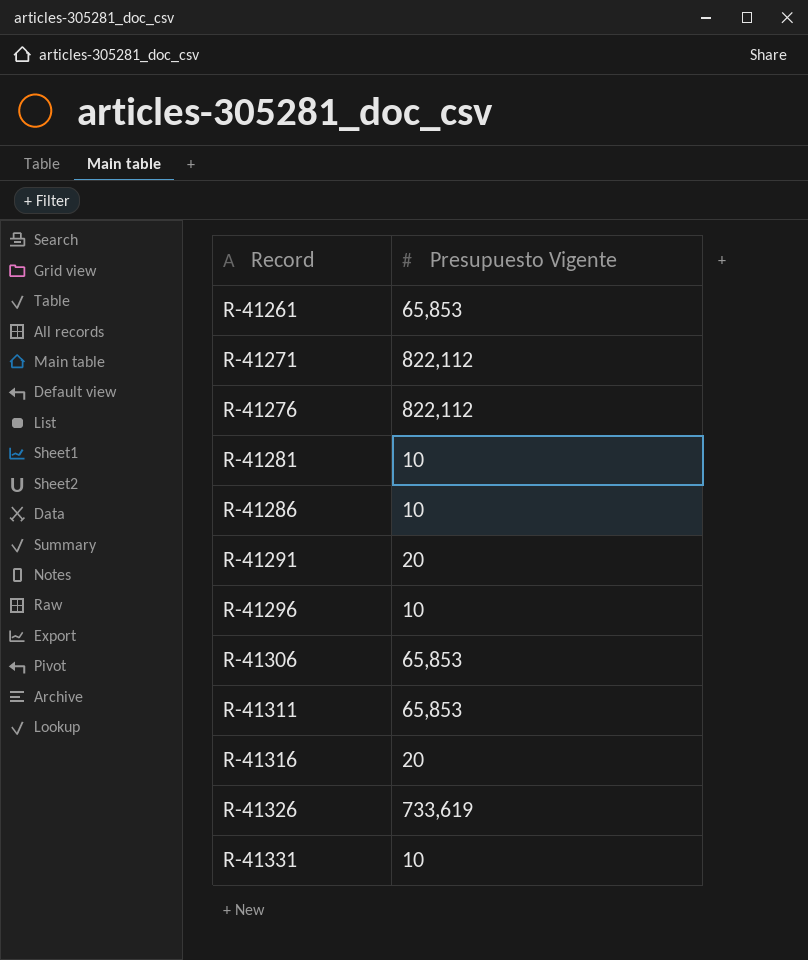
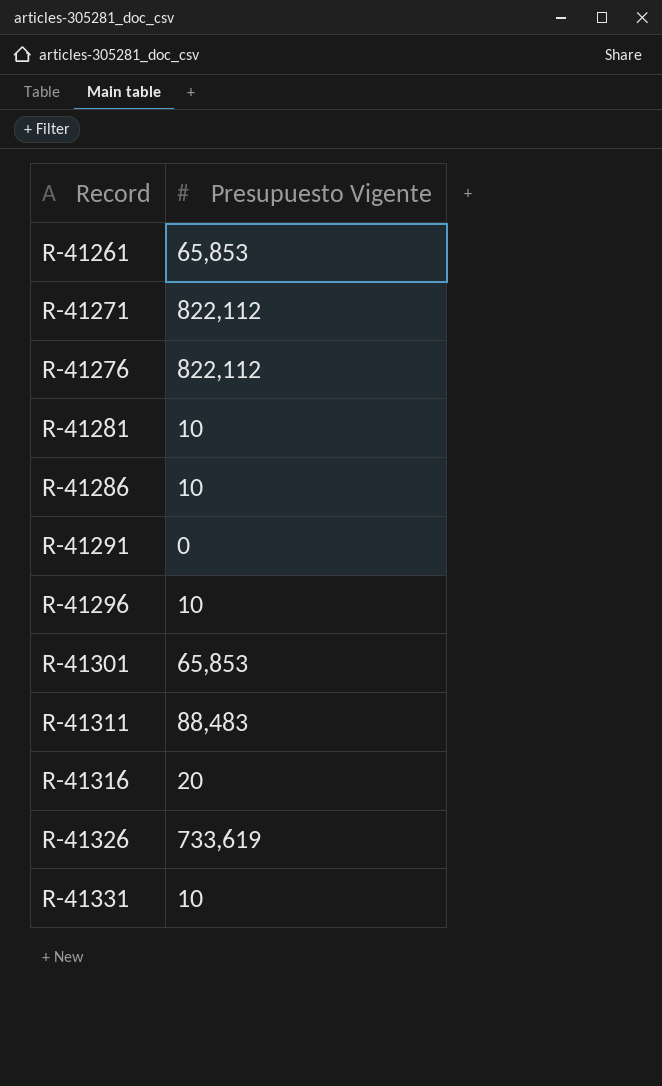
row R-41306: 65,853 -> none
R-41291 | Presupuesto Vigente: 20 -> 0
row R-41301: none -> 65,853
R-41311 | Presupuesto Vigente: 65,853 -> 88,483

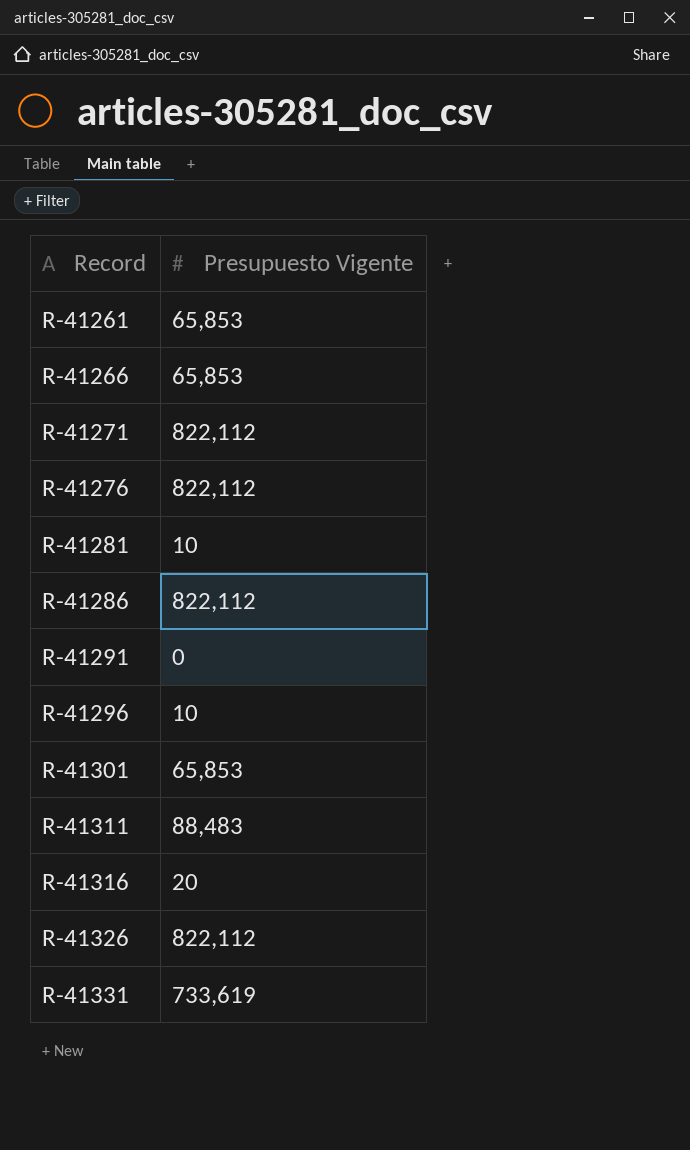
row R-41266: none -> 65,853
R-41286 | Presupuesto Vigente: 10 -> 822,112
R-41326 | Presupuesto Vigente: 733,619 -> 822,112
R-41331 | Presupuesto Vigente: 10 -> 733,619

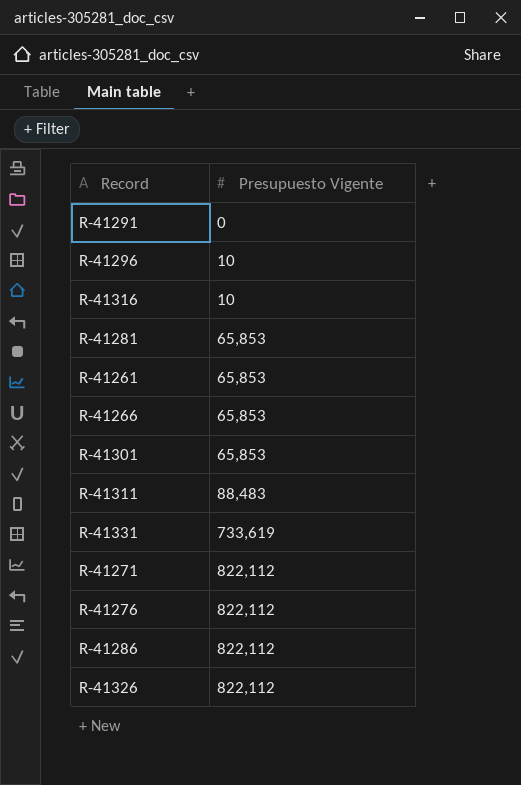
row order: Record ascending -> Presupuesto Vigente ascending
R-41316 | Presupuesto Vigente: 20 -> 10
R-41281 | Presupuesto Vigente: 10 -> 65,853

